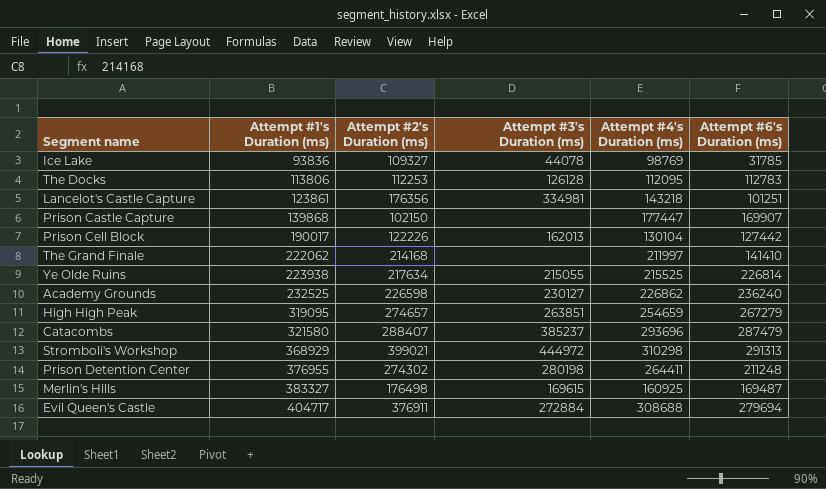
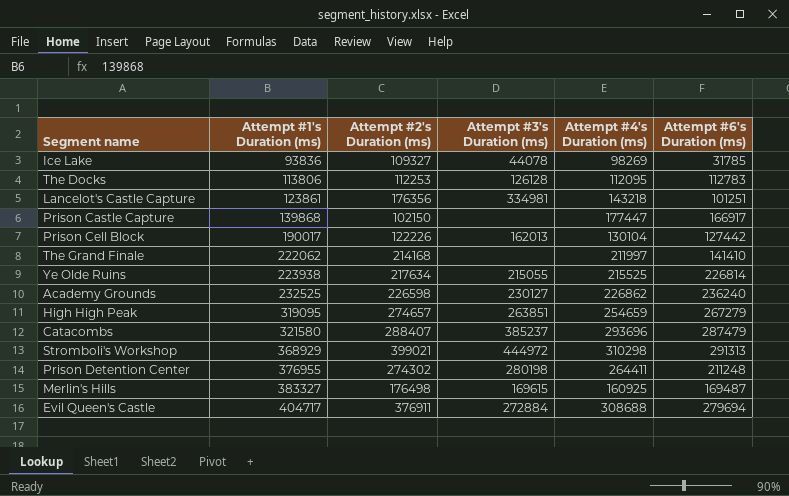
Ice Lake | Attempt #4's Duration (ms): 98769 -> 98269
Prison Castle Capture | Attempt #6's Duration (ms): 169907 -> 166917

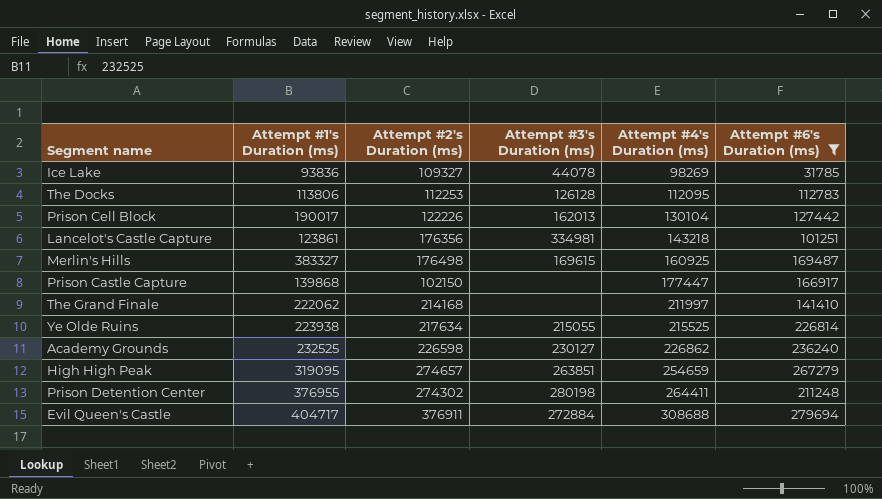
filter: none -> Attempt #6's Duration (ms) <= 279694
row order: Attempt #1's Duration (ms) ascending -> Attempt #4's Duration (ms) ascending

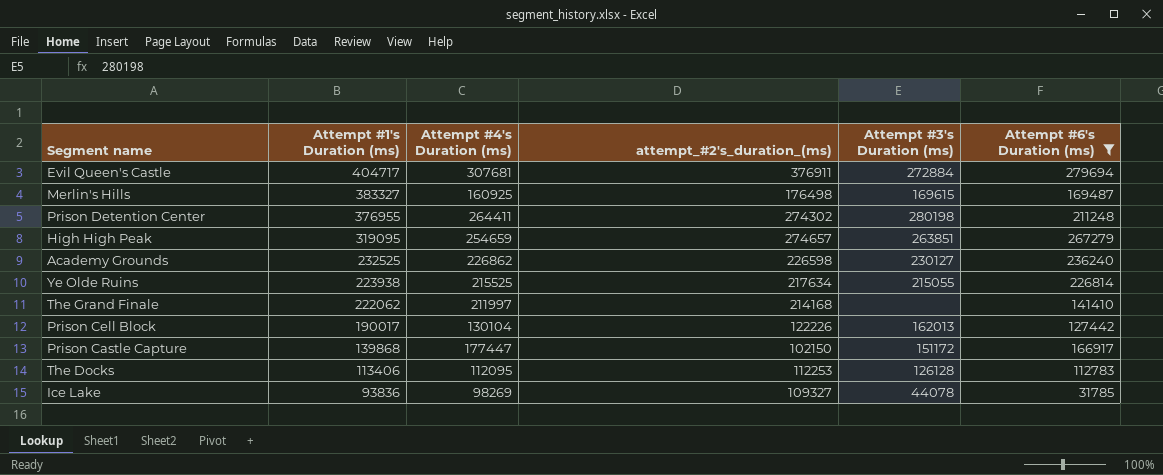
row order: Attempt #4's Duration (ms) ascending -> Attempt #1's Duration (ms) descending
column Attempt #4's Duration (ms) | position: 5 -> 3
column name: Attempt #2's Duration (ms) -> attempt_#2's_duration_(ms)
row Lancelot's Castle Capture: 123861 | 176356 | 334981 | 143218 | 101251 -> none
Evil Queen's Castle | Attempt #4's Duration (ms): 308688 -> 307681
Prison Castle Capture | Attempt #3's Duration (ms): none -> 151172
The Docks | Attempt #1's Duration (ms): 113806 -> 113406

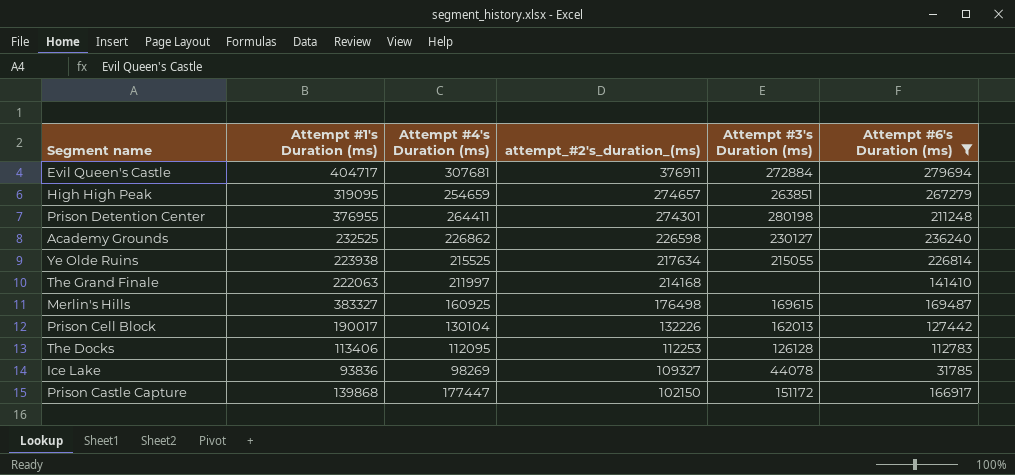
row order: Attempt #1's Duration (ms) descending -> attempt_#2's_duration_(ms) descending
Prison Detention Center | attempt_#2's_duration_(ms): 274302 -> 274301
The Grand Finale | Attempt #1's Duration (ms): 222062 -> 222063
Prison Cell Block | attempt_#2's_duration_(ms): 122226 -> 132226

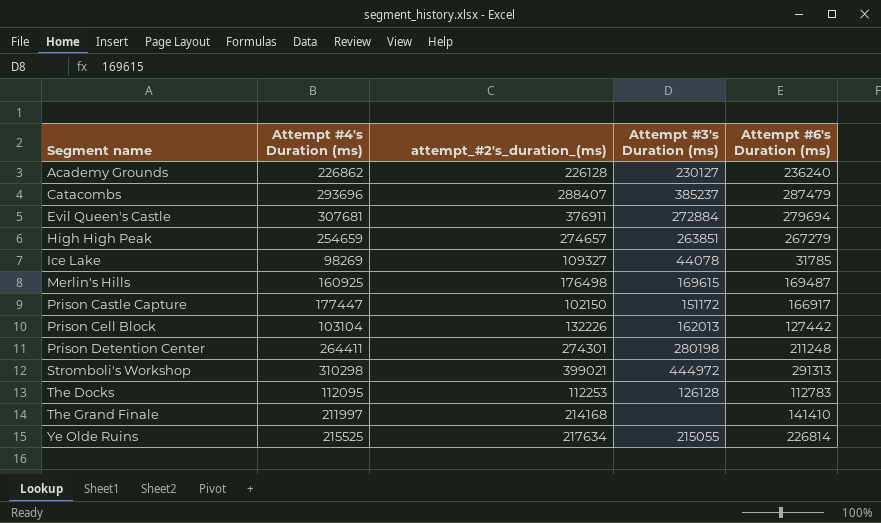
filter: Attempt #6's Duration (ms) <= 279694 -> none
row order: attempt_#2's_duration_(ms) descending -> Segment name ascending
column Attempt #1's Duration (ms) | position: 2 -> none
Academy Grounds | attempt_#2's_duration_(ms): 226598 -> 226128
Prison Cell Block | Attempt #4's Duration (ms): 130104 -> 103104

